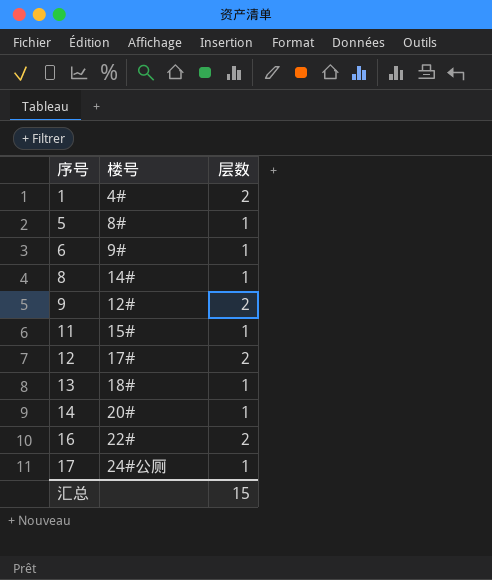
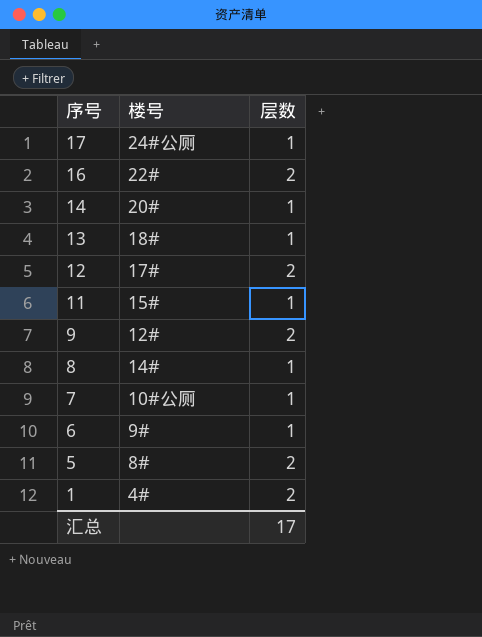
row order: 序号 ascending -> 序号 descending
row 7: none -> 10#公厕 | 1
5 | 层数: 1 -> 2
汇总 | 层数: 15 -> 17

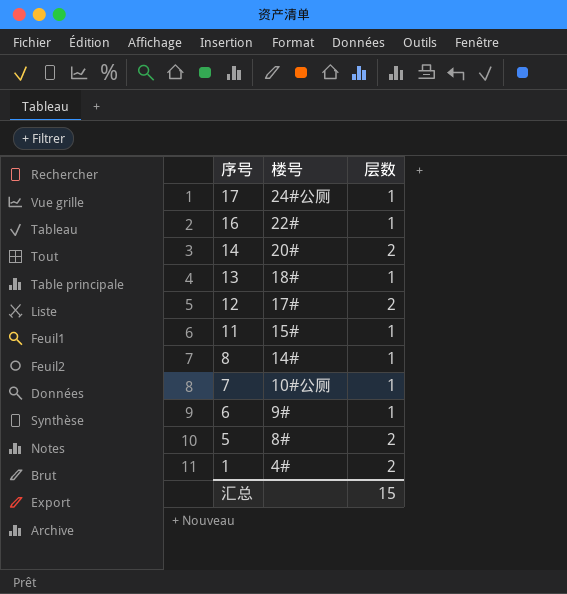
row 9: 12# | 2 -> none
16 | 层数: 2 -> 1
14 | 层数: 1 -> 2
汇总 | 层数: 17 -> 15

